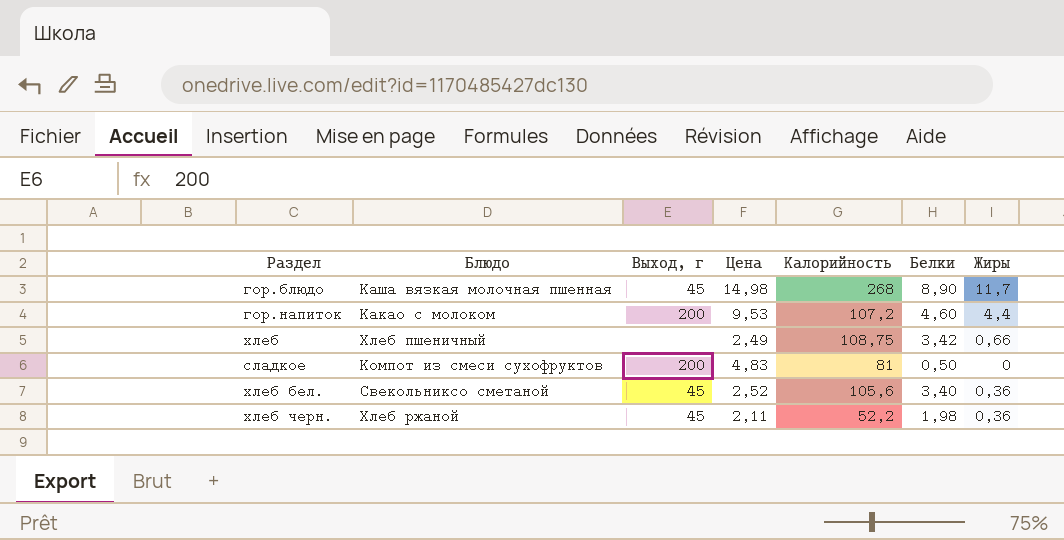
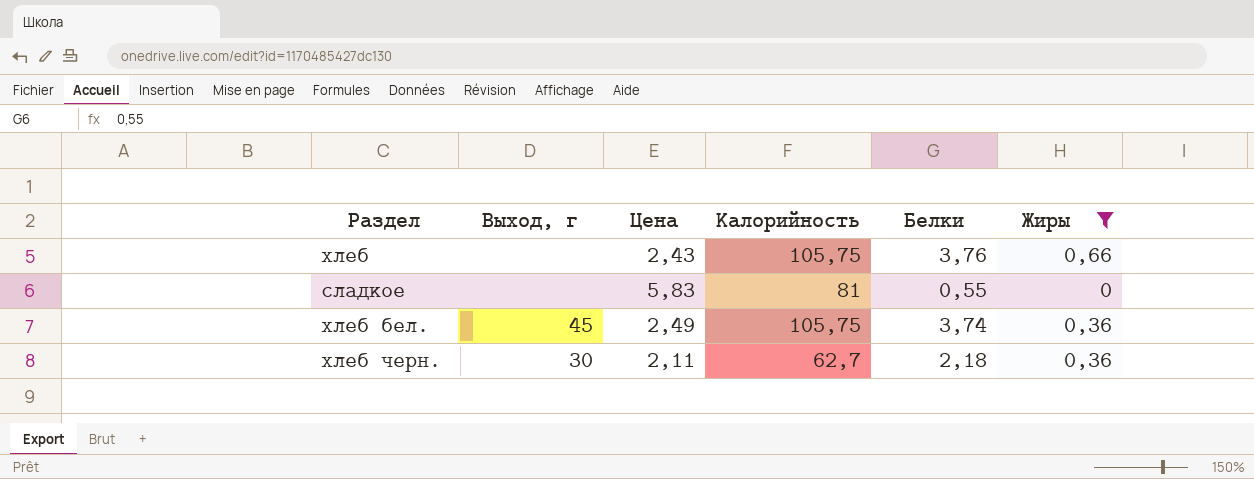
filter: none -> Жиры <= 0,66
column Блюдо | position: 2 -> none
хлеб | Цена: 2,49 -> 2,43
хлеб | Калорийность: 108,75 -> 105,75
хлеб | Белки: 3,42 -> 3,76
сладкое | Выход, г: 200 -> none
сладкое | Цена: 4,83 -> 5,83
сладкое | Белки: 0,50 -> 0,55
хлеб бел. | Цена: 2,52 -> 2,49
хлеб бел. | Калорийность: 105,6 -> 105,75
хлеб бел. | Белки: 3,40 -> 3,74
хлеб черн. | Выход, г: 45 -> 30
хлеб черн. | Калорийность: 52,2 -> 62,7
хлеб черн. | Белки: 1,98 -> 2,18

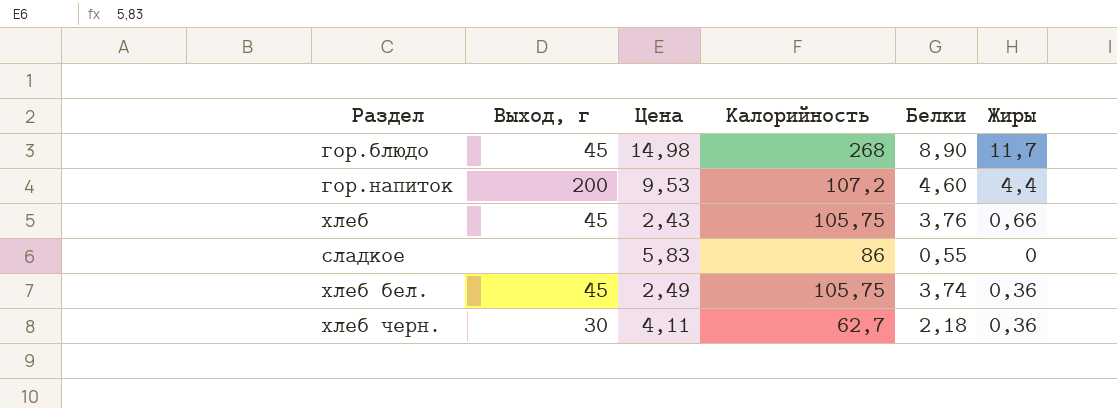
filter: Жиры <= 0,66 -> none
хлеб | Выход, г: none -> 45
сладкое | Калорийность: 81 -> 86
хлеб черн. | Цена: 2,11 -> 4,11

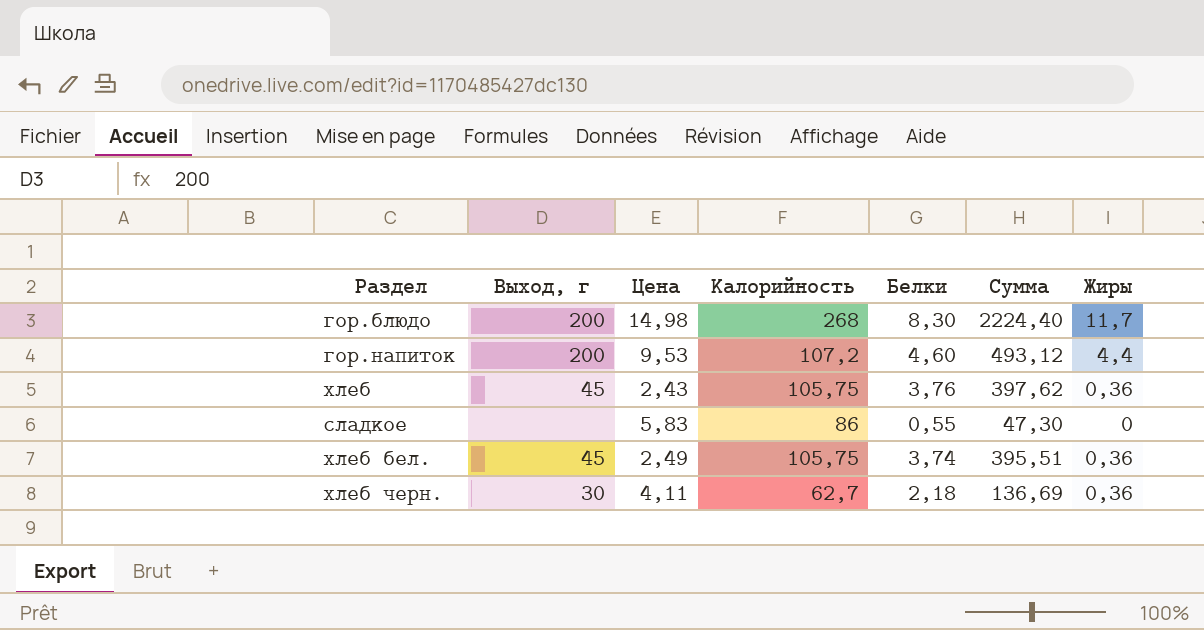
column Сумма | formula: none -> [Калорийность] * [Белки]
гор.блюдо | Выход, г: 45 -> 200
гор.блюдо | Белки: 8,90 -> 8,30
хлеб | Жиры: 0,66 -> 0,36

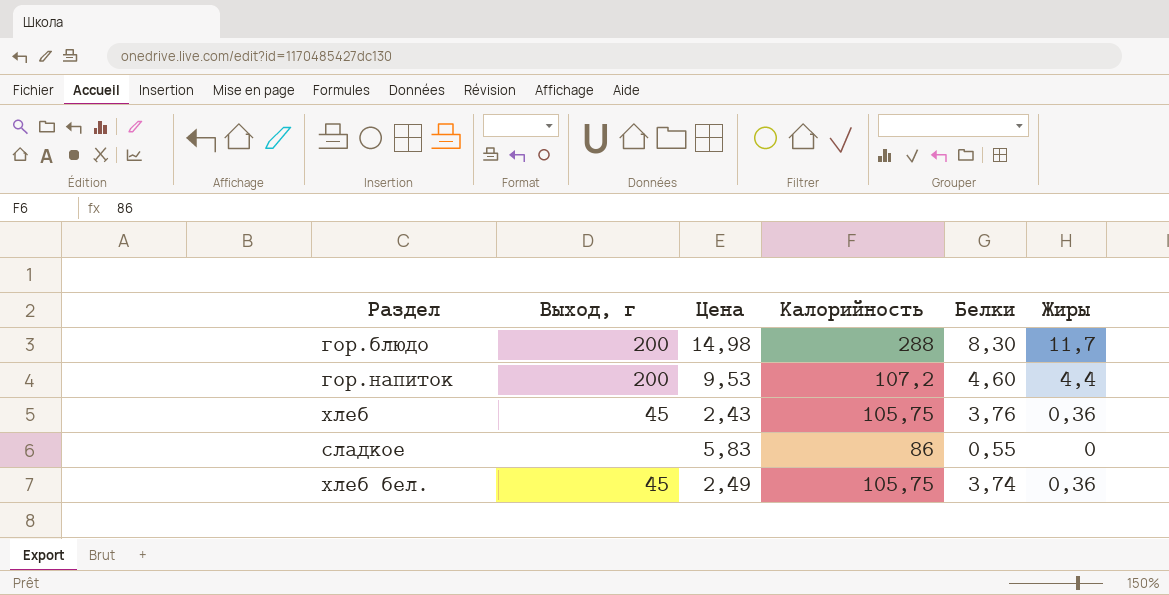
column Сумма | formula: [Калорийность] * [Белки] -> none
row хлеб черн.: 30 | 4,11 | 62,7 | 2,18 | 136,69 | 0,36 -> none
гор.блюдо | Калорийность: 268 -> 288

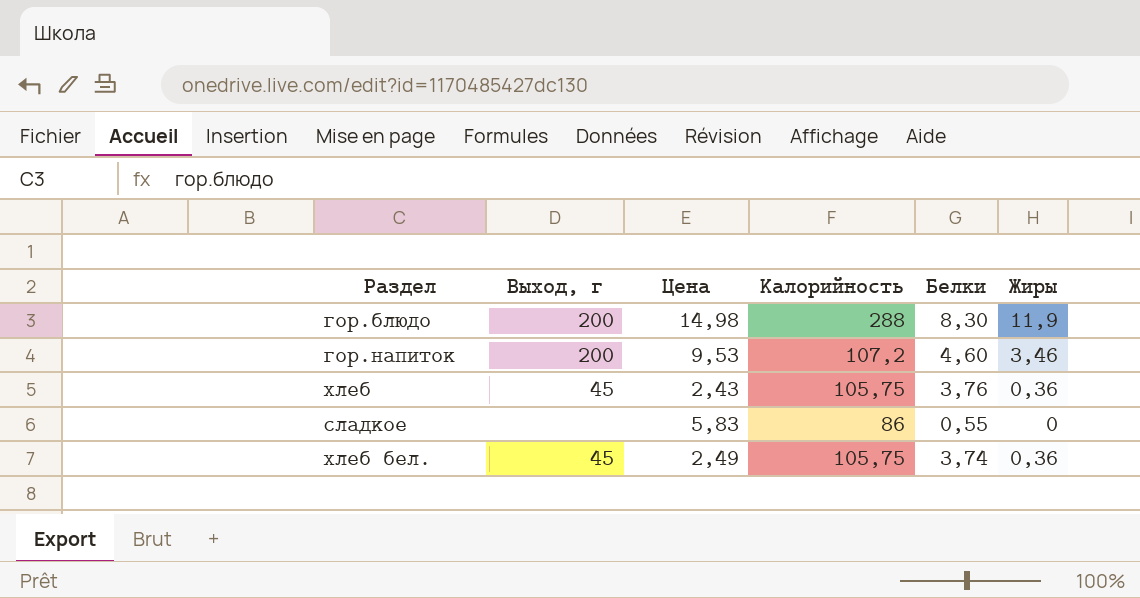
гор.блюдо | Жиры: 11,7 -> 11,9
гор.напиток | Жиры: 4,4 -> 3,46

